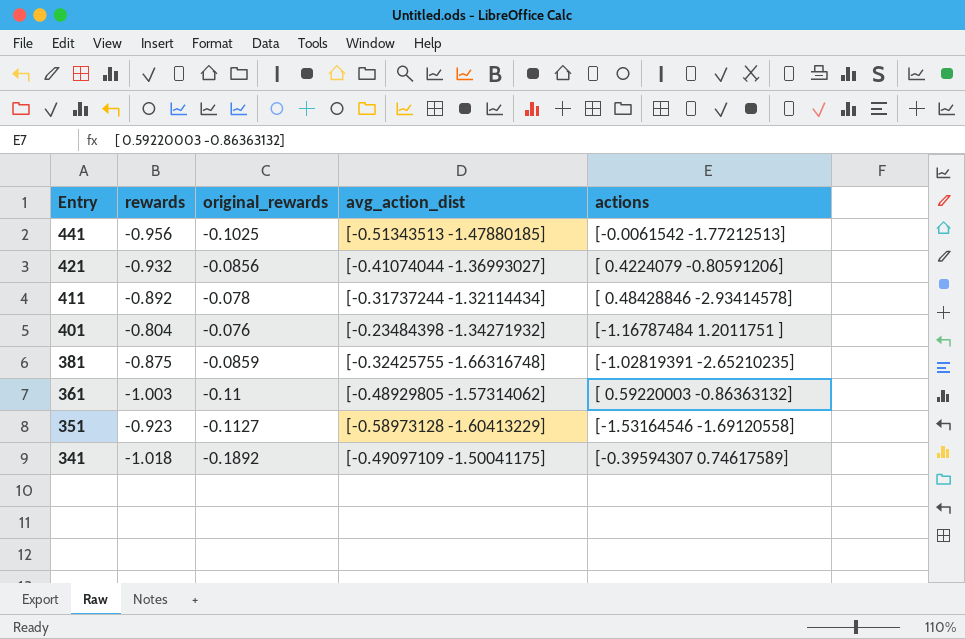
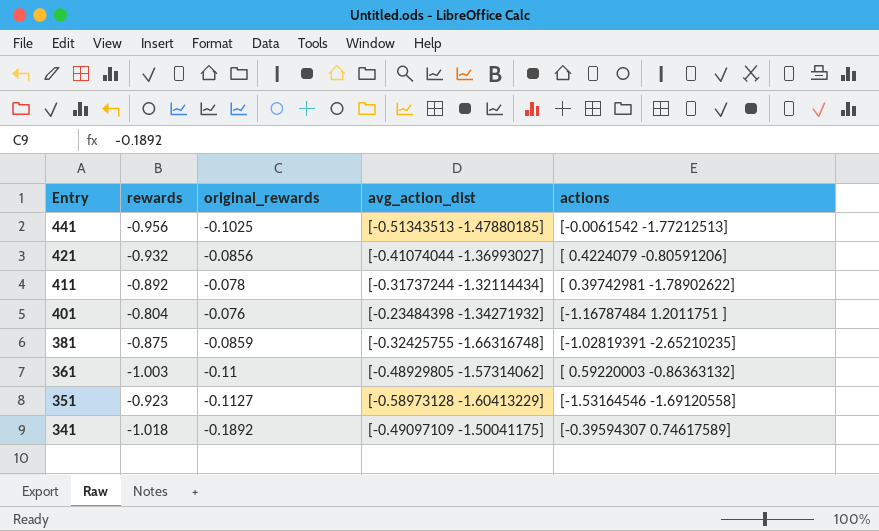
411 | actions: [ 0.48428846 -2.93414578] -> [ 0.39742981 -1.78902622]

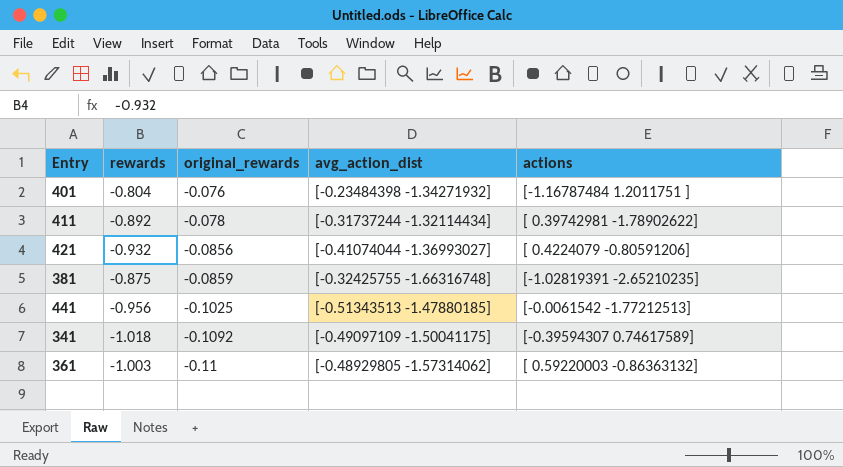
row order: Entry descending -> original_rewards descending
row 351: -0.923 | -0.1127 | [-0.58973128 -1.60413229] | [-1.53164546 -1.69120558] -> none
341 | original_rewards: -0.1892 -> -0.1092

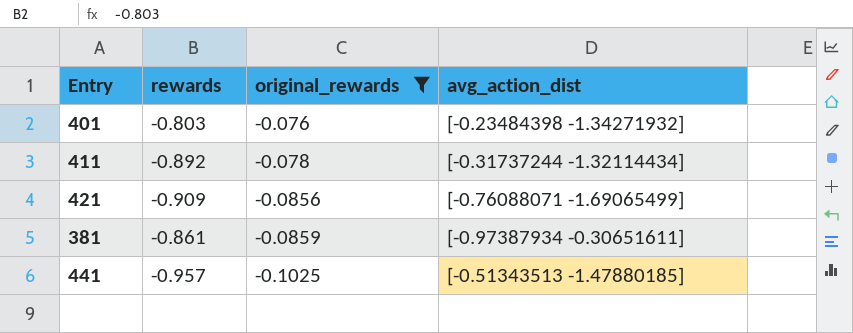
filter: none -> original_rewards >= -0.1025
column actions | position: 5 -> none
401 | rewards: -0.804 -> -0.803
421 | rewards: -0.932 -> -0.909
421 | avg_action_dist: [-0.41074044 -1.36993027] -> [-0.76088071 -1.69065499]
381 | rewards: -0.875 -> -0.861
381 | avg_action_dist: [-0.32425755 -1.66316748] -> [-0.97387934 -0.30651611]
441 | rewards: -0.956 -> -0.957

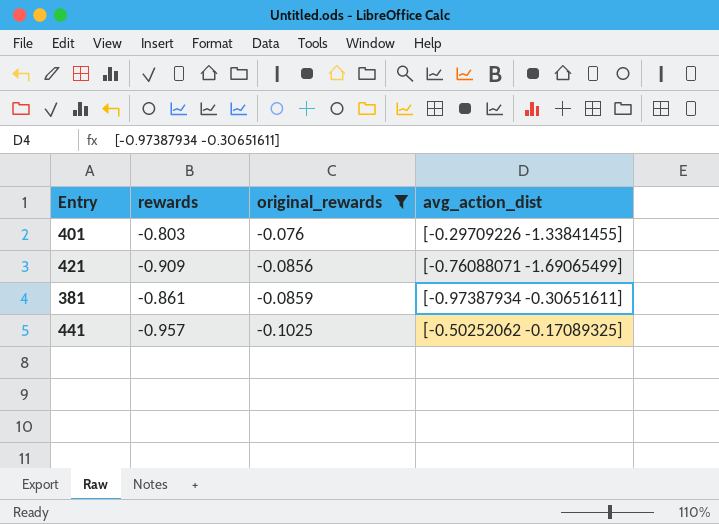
row 411: -0.892 | -0.078 | [-0.31737244 -1.32114434] -> none
401 | avg_action_dist: [-0.23484398 -1.34271932] -> [-0.29709226 -1.33841455]
441 | avg_action_dist: [-0.51343513 -1.47880185] -> [-0.50252062 -0.17089325]

